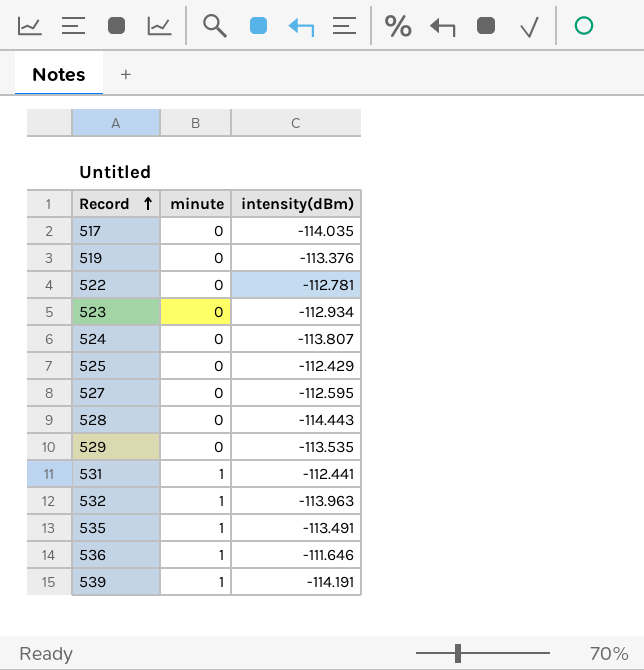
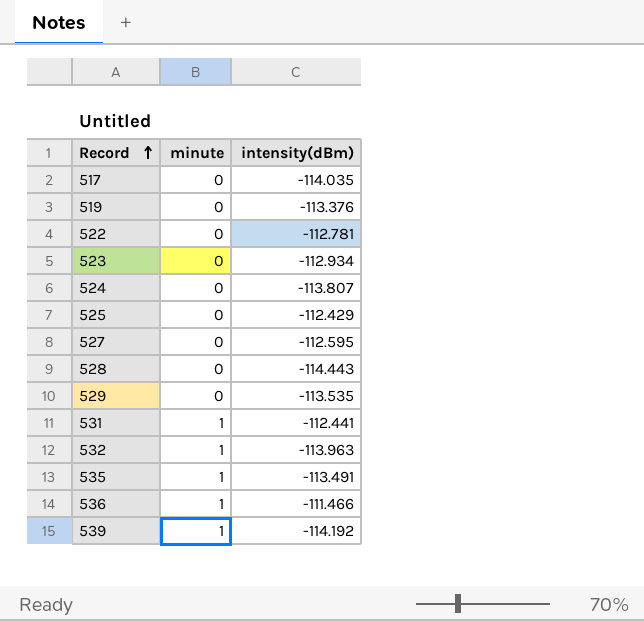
536 | intensity(dBm): -111.646 -> -111.466
539 | intensity(dBm): -114.191 -> -114.192

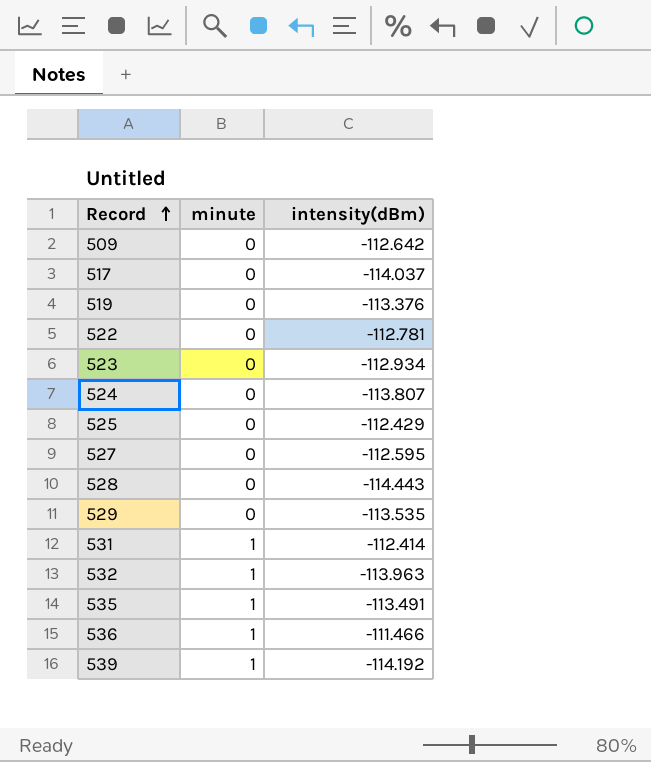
row 509: none -> 0 | -112.642
517 | intensity(dBm): -114.035 -> -114.037
531 | intensity(dBm): -112.441 -> -112.414

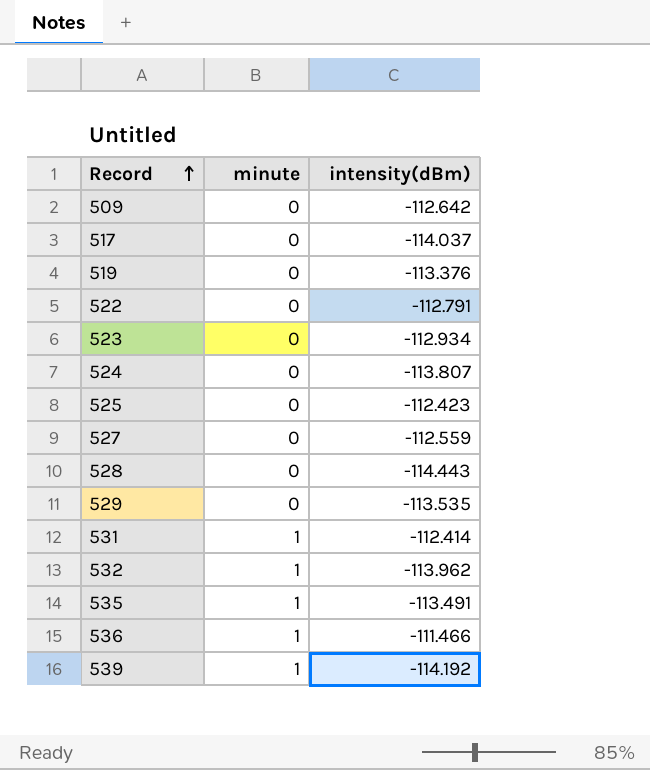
522 | intensity(dBm): -112.781 -> -112.791
525 | intensity(dBm): -112.429 -> -112.423
527 | intensity(dBm): -112.595 -> -112.559
532 | intensity(dBm): -113.963 -> -113.962

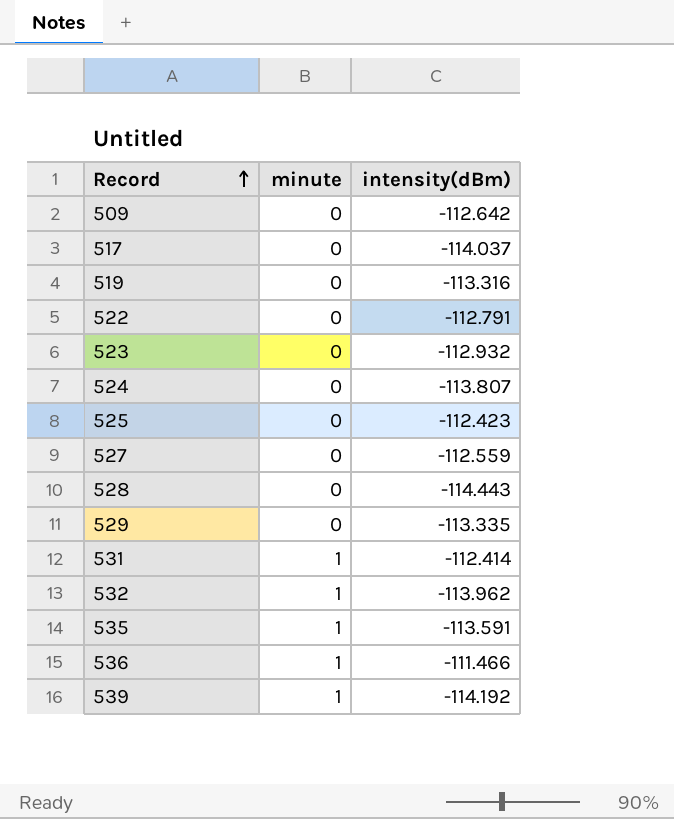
519 | intensity(dBm): -113.376 -> -113.316
523 | intensity(dBm): -112.934 -> -112.932
529 | intensity(dBm): -113.535 -> -113.335
535 | intensity(dBm): -113.491 -> -113.591

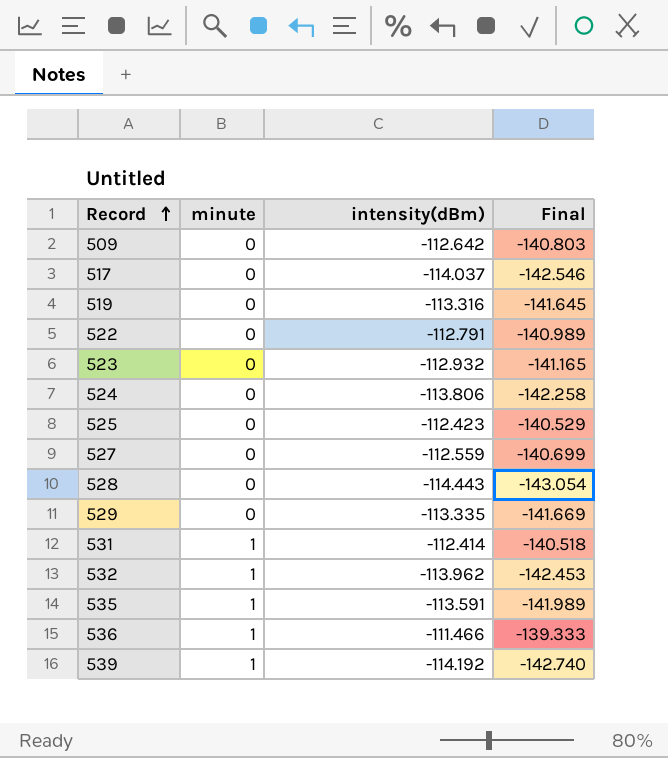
column Final | formula: none -> [intensity(dBm)] * 1.25
524 | intensity(dBm): -113.807 -> -113.806

